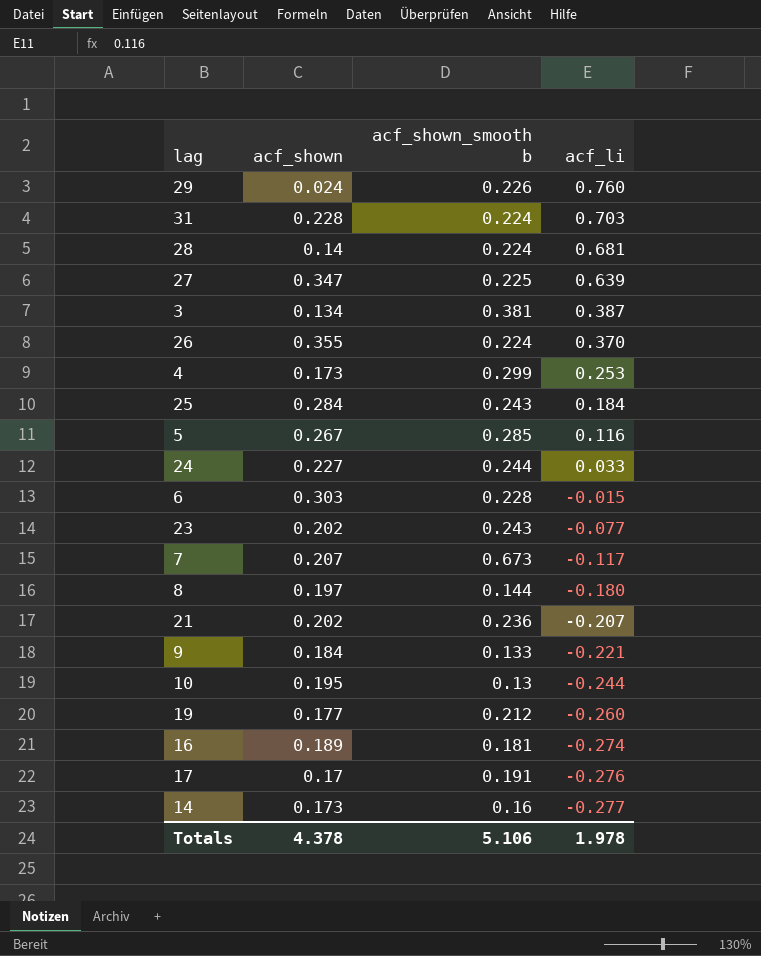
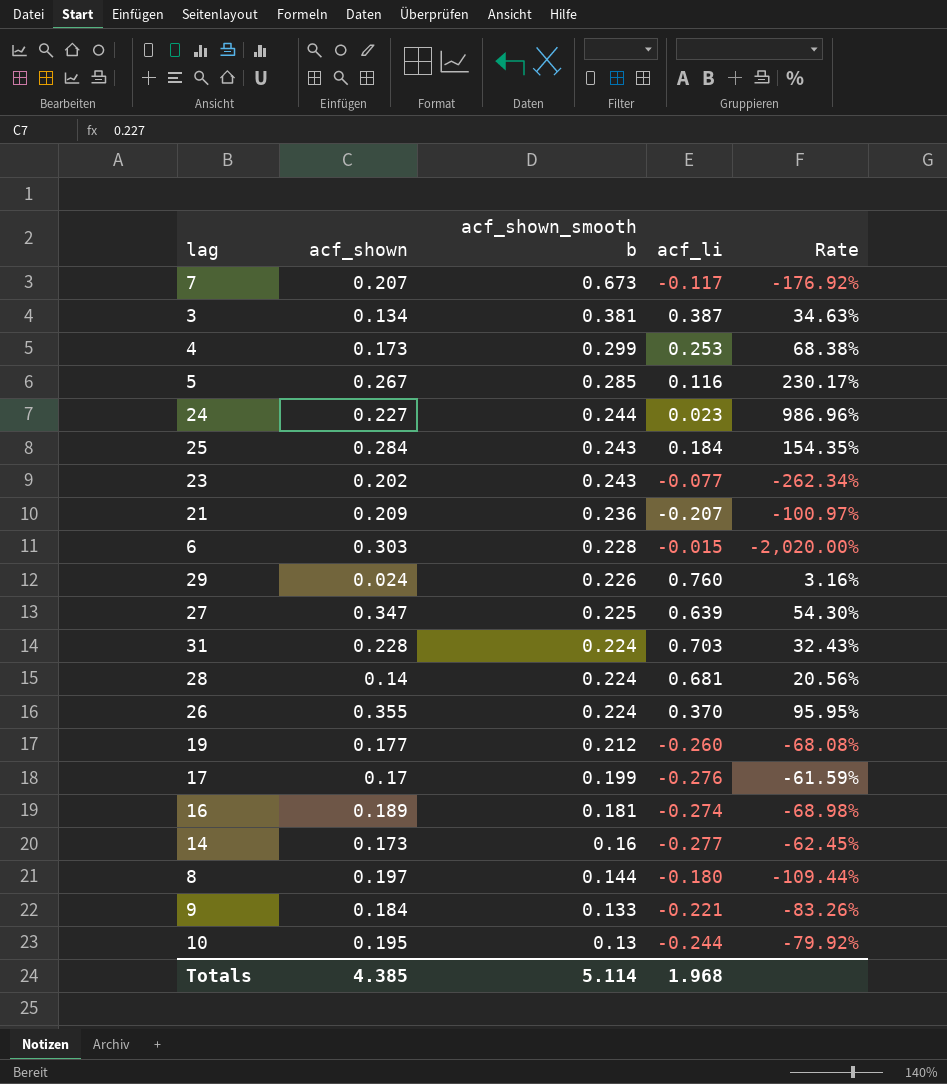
row order: acf_li descending -> acf_shown_smooth b descending
column Rate | formula: none -> [acf_shown] / [acf_li]
24 | acf_li: 0.033 -> 0.023
21 | acf_shown: 0.202 -> 0.209
17 | acf_shown_smooth b: 0.191 -> 0.199
Totals | acf_shown: 4.378 -> 4.385
Totals | acf_shown_smooth b: 5.106 -> 5.114
Totals | acf_li: 1.978 -> 1.968

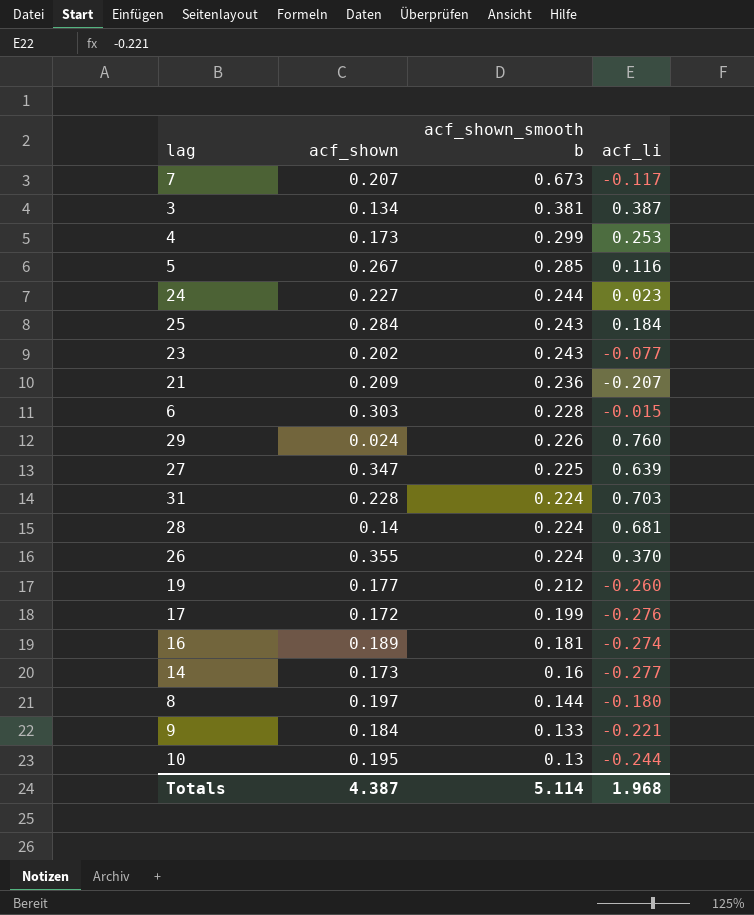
column Rate | formula: [acf_shown] / [acf_li] -> none
17 | acf_shown: 0.17 -> 0.172
Totals | acf_shown: 4.385 -> 4.387

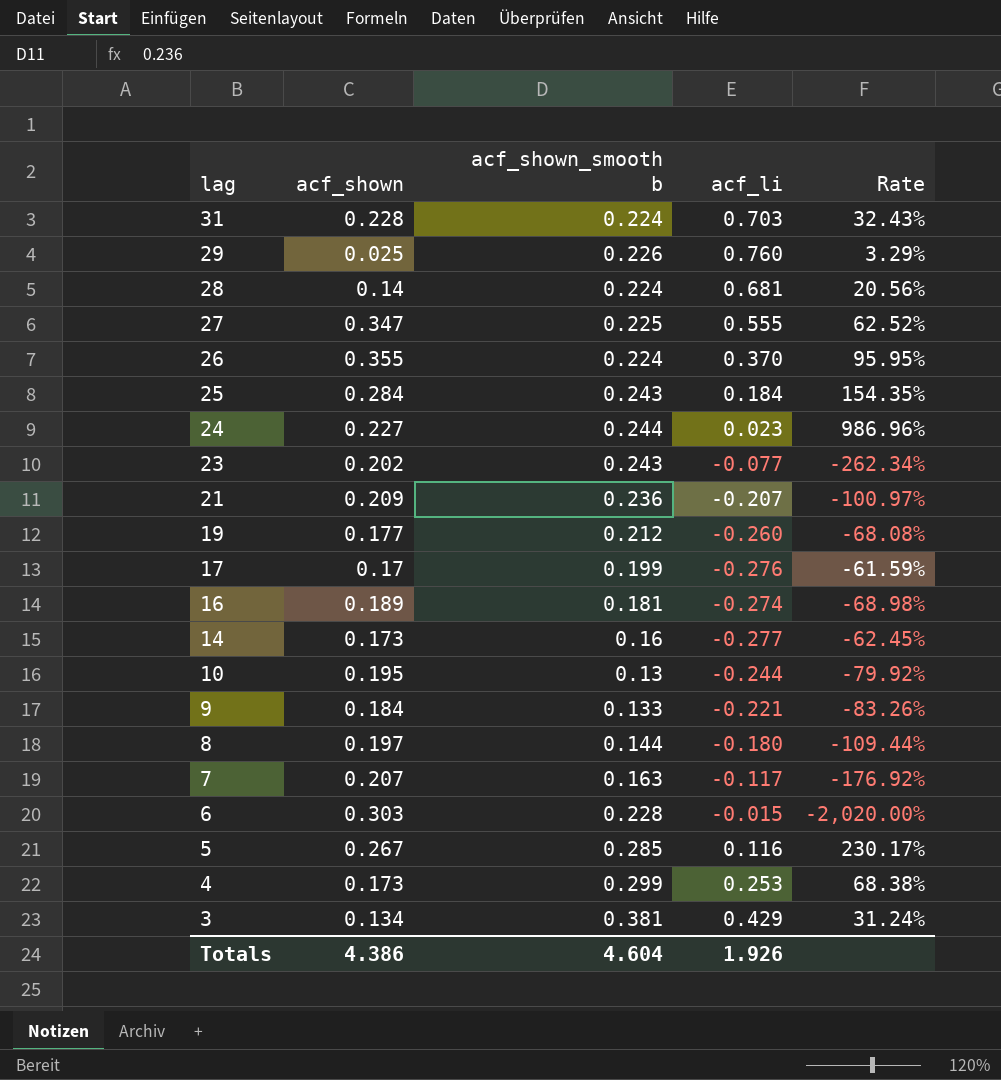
row order: acf_shown_smooth b descending -> lag descending
column Rate | formula: none -> [acf_shown] / [acf_li]
29 | acf_shown: 0.024 -> 0.025
27 | acf_li: 0.639 -> 0.555
17 | acf_shown: 0.172 -> 0.17
7 | acf_shown_smooth b: 0.673 -> 0.163
3 | acf_li: 0.387 -> 0.429
Totals | acf_shown: 4.387 -> 4.386
Totals | acf_shown_smooth b: 5.114 -> 4.604
Totals | acf_li: 1.968 -> 1.926

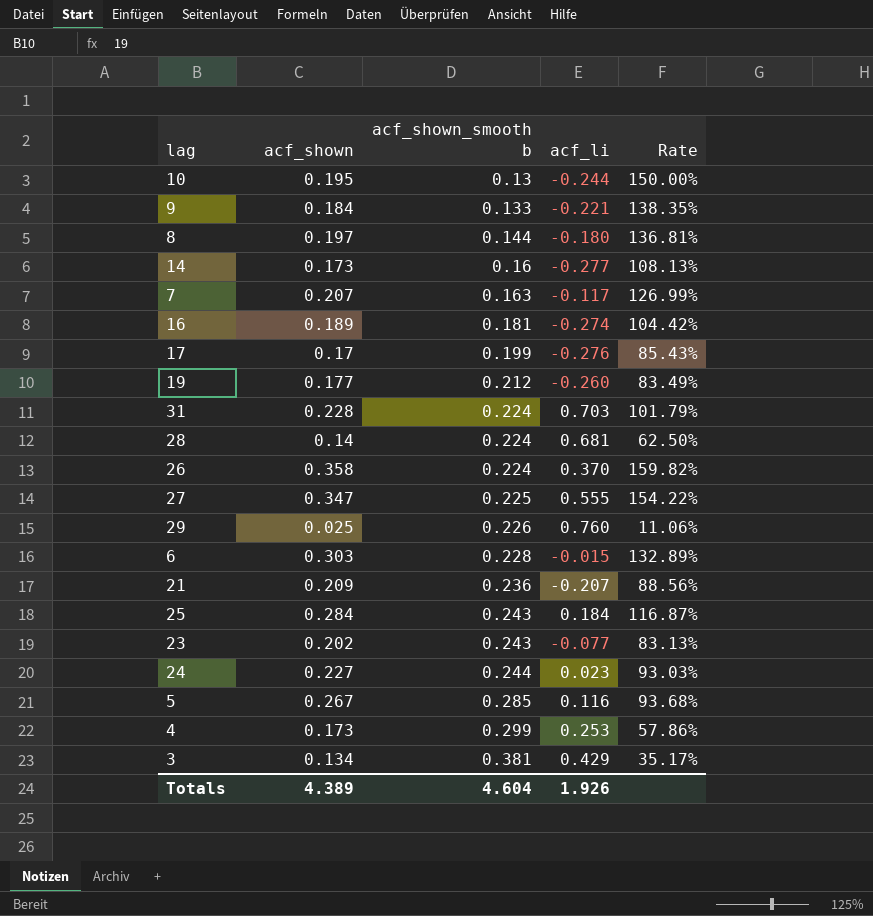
row order: lag descending -> acf_shown_smooth b ascending
column Rate | formula: [acf_shown] / [acf_li] -> [acf_shown] / [acf_shown_smooth b]
26 | acf_shown: 0.355 -> 0.358
Totals | acf_shown: 4.386 -> 4.389

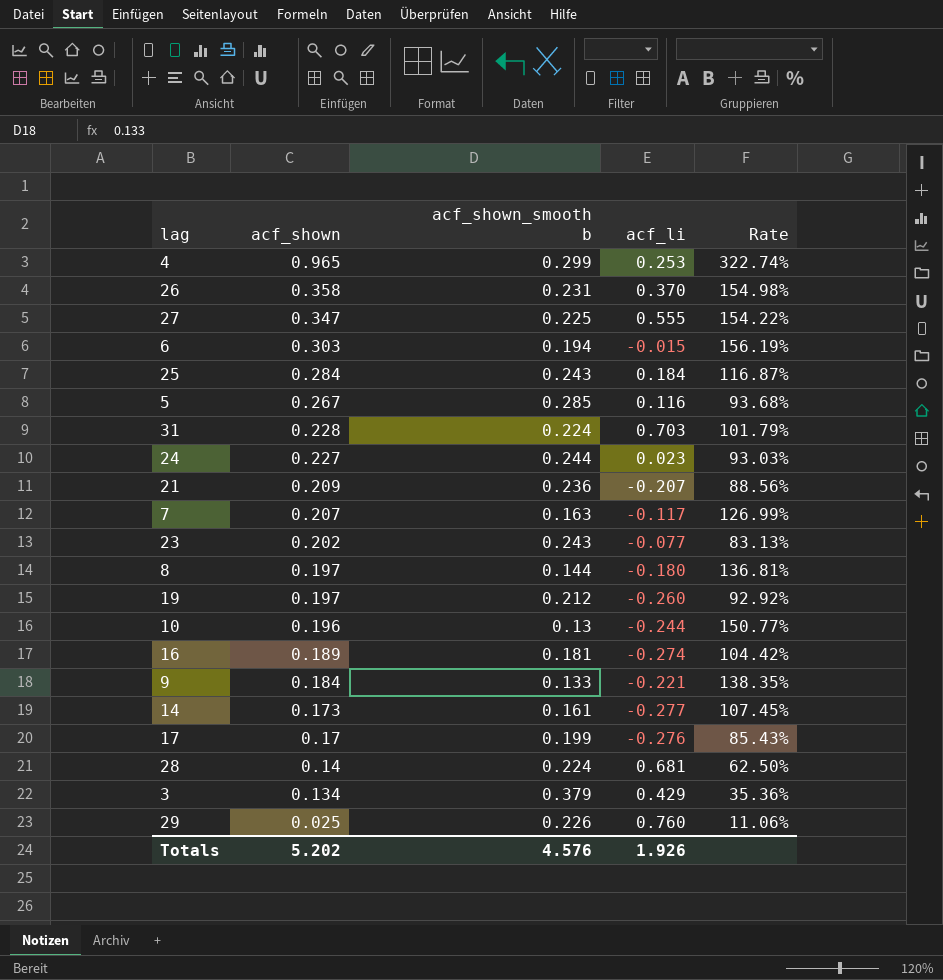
row order: acf_shown_smooth b ascending -> acf_shown descending
4 | acf_shown: 0.173 -> 0.965
4 | Rate: 57.86% -> 322.74%
26 | acf_shown_smooth b: 0.224 -> 0.231
26 | Rate: 159.82% -> 154.98%
6 | acf_shown_smooth b: 0.228 -> 0.194
6 | Rate: 132.89% -> 156.19%
19 | acf_shown: 0.177 -> 0.197
19 | Rate: 83.49% -> 92.92%
10 | acf_shown: 0.195 -> 0.196
10 | Rate: 150.00% -> 150.77%
14 | acf_shown_smooth b: 0.16 -> 0.161
14 | Rate: 108.13% -> 107.45%
3 | acf_shown_smooth b: 0.381 -> 0.379
3 | Rate: 35.17% -> 35.36%
Totals | acf_shown: 4.389 -> 5.202
Totals | acf_shown_smooth b: 4.604 -> 4.576

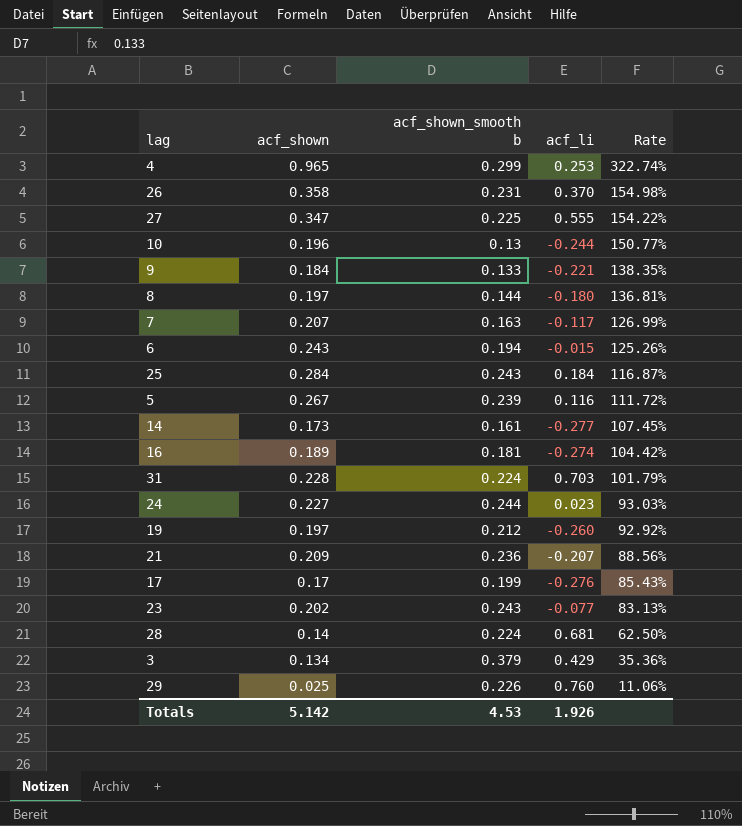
row order: acf_shown descending -> Rate descending
6 | acf_shown: 0.303 -> 0.243
6 | Rate: 156.19% -> 125.26%
5 | acf_shown_smooth b: 0.285 -> 0.239
5 | Rate: 93.68% -> 111.72%
Totals | acf_shown: 5.202 -> 5.142
Totals | acf_shown_smooth b: 4.576 -> 4.53

